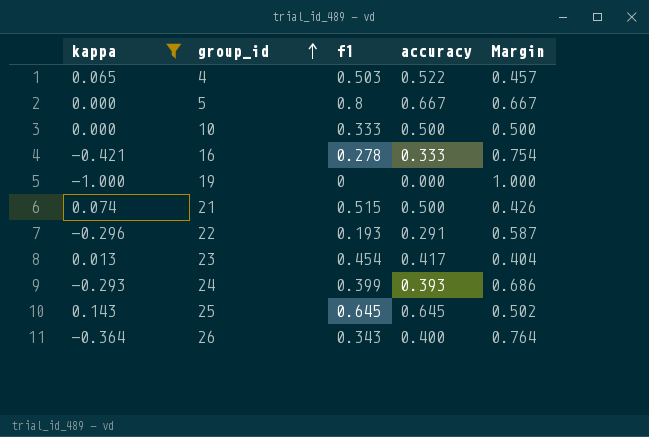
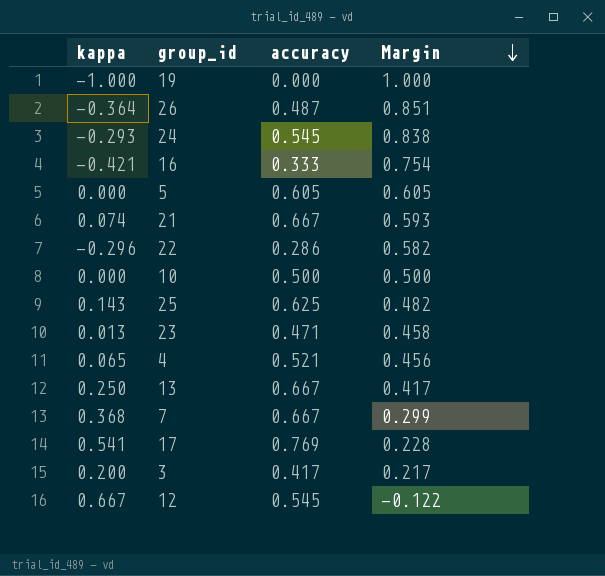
filter: kappa <= 0.143 -> none
row order: group_id ascending -> Margin descending
column f1 | position: 3 -> none
26 | accuracy: 0.400 -> 0.487
26 | Margin: 0.764 -> 0.851
24 | accuracy: 0.393 -> 0.545
24 | Margin: 0.686 -> 0.838
5 | accuracy: 0.667 -> 0.605
5 | Margin: 0.667 -> 0.605
21 | accuracy: 0.500 -> 0.667
21 | Margin: 0.426 -> 0.593
22 | accuracy: 0.291 -> 0.286
22 | Margin: 0.587 -> 0.582
25 | accuracy: 0.645 -> 0.625
25 | Margin: 0.502 -> 0.482
23 | accuracy: 0.417 -> 0.471
23 | Margin: 0.404 -> 0.458
4 | accuracy: 0.522 -> 0.521
4 | Margin: 0.457 -> 0.456

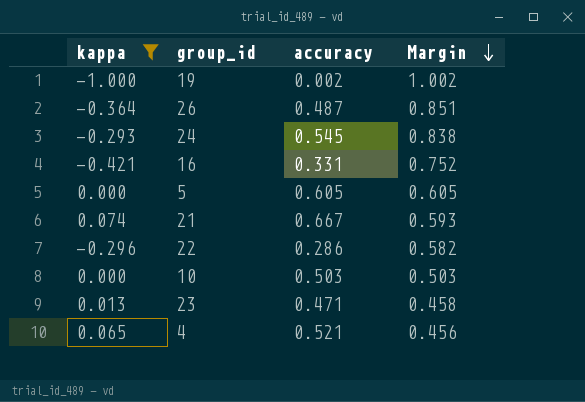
filter: none -> kappa <= 0.074
19 | accuracy: 0.000 -> 0.002
19 | Margin: 1.000 -> 1.002
16 | accuracy: 0.333 -> 0.331
16 | Margin: 0.754 -> 0.752
10 | accuracy: 0.500 -> 0.503
10 | Margin: 0.500 -> 0.503

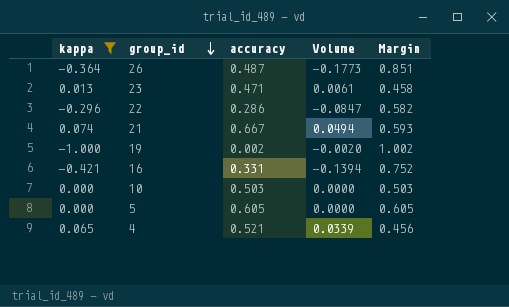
row order: Margin descending -> group_id descending
column Volume | formula: none -> [kappa] * [accuracy]
row 24: -0.293 | 0.545 | 0.838 -> none

